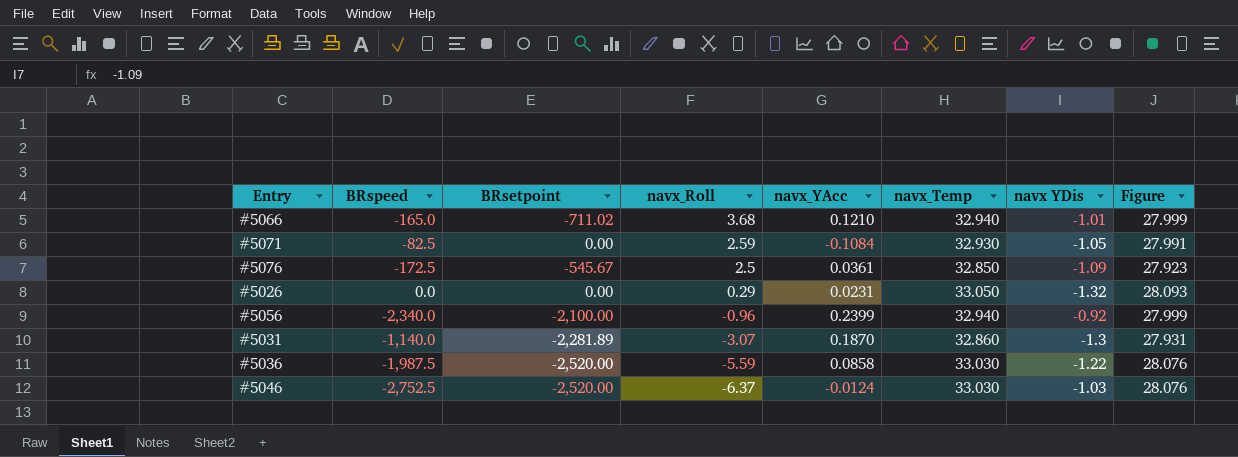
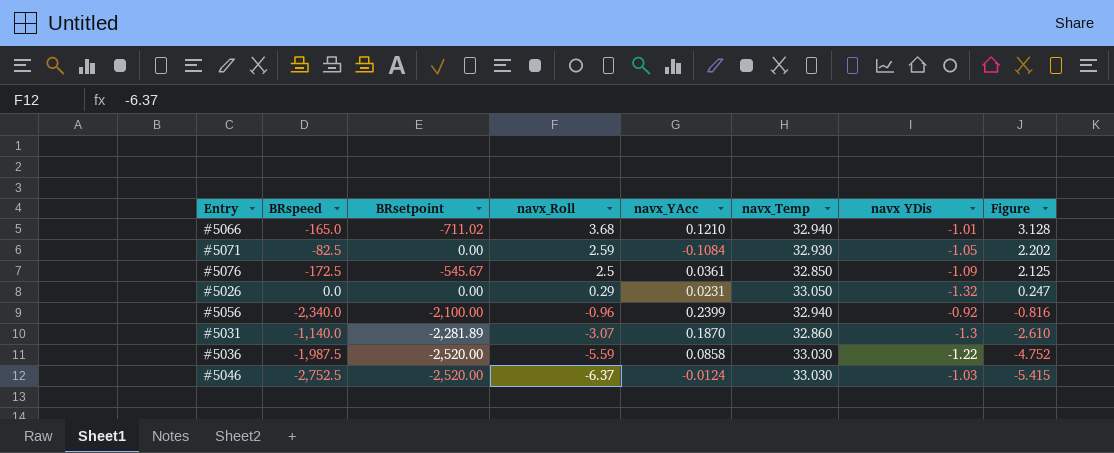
column Figure | formula: [navx_Temp] * 0.85 -> [navx_Roll] * 0.85

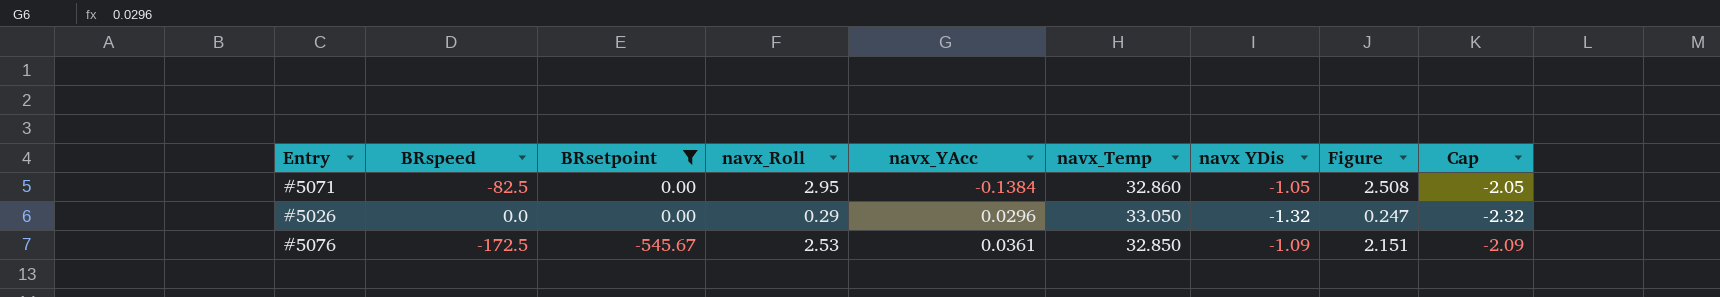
filter: none -> BRsetpoint >= -545.67
row order: navx_Roll descending -> BRsetpoint descending
column Cap | formula: none -> [navx YDis] - 1
#5071 | navx_Roll: 2.59 -> 2.95
#5071 | navx_YAcc: -0.1084 -> -0.1384
#5071 | navx_Temp: 32.930 -> 32.860
#5071 | Figure: 2.202 -> 2.508
#5026 | navx_YAcc: 0.0231 -> 0.0296
#5076 | navx_Roll: 2.5 -> 2.53
#5076 | Figure: 2.125 -> 2.151

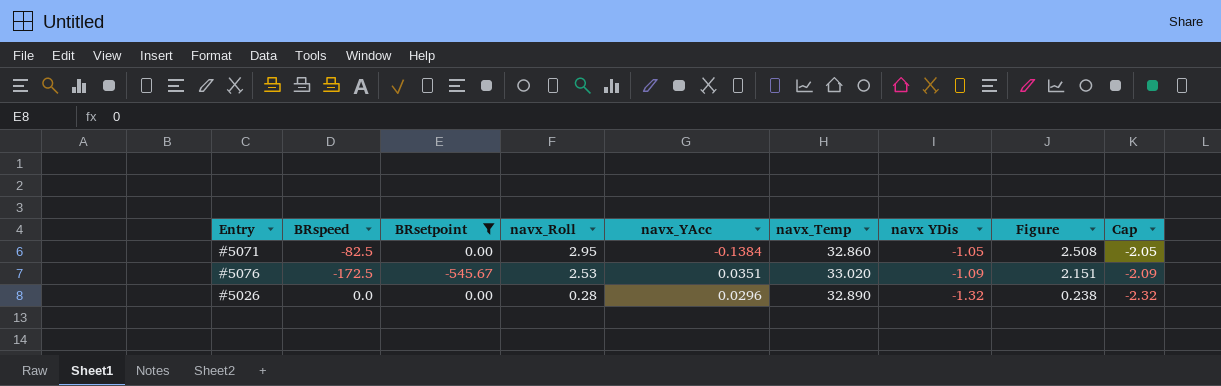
row order: BRsetpoint descending -> navx_Roll descending
#5076 | navx_YAcc: 0.0361 -> 0.0351
#5076 | navx_Temp: 32.850 -> 33.020
#5026 | navx_Roll: 0.29 -> 0.28
#5026 | navx_Temp: 33.050 -> 32.890
#5026 | Figure: 0.247 -> 0.238

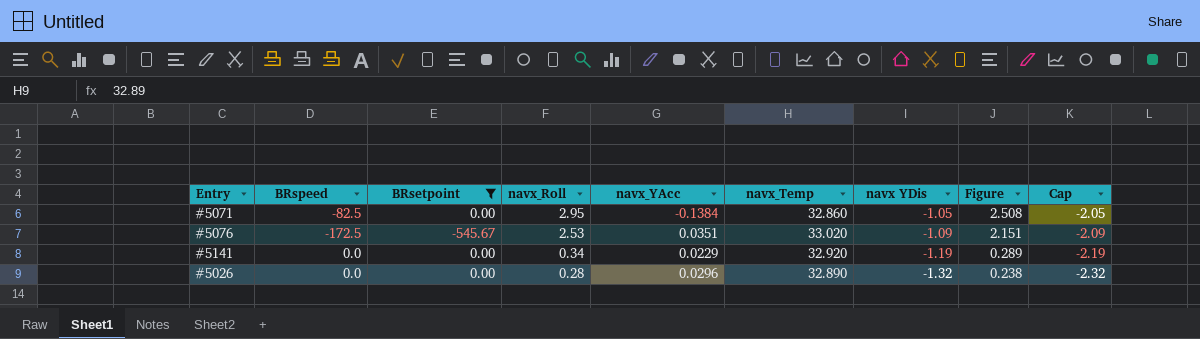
row #5141: none -> 0.0 | 0.00 | 0.34 | 0.0229 | 32.920 | -1.19 | 0.289 | -2.19

